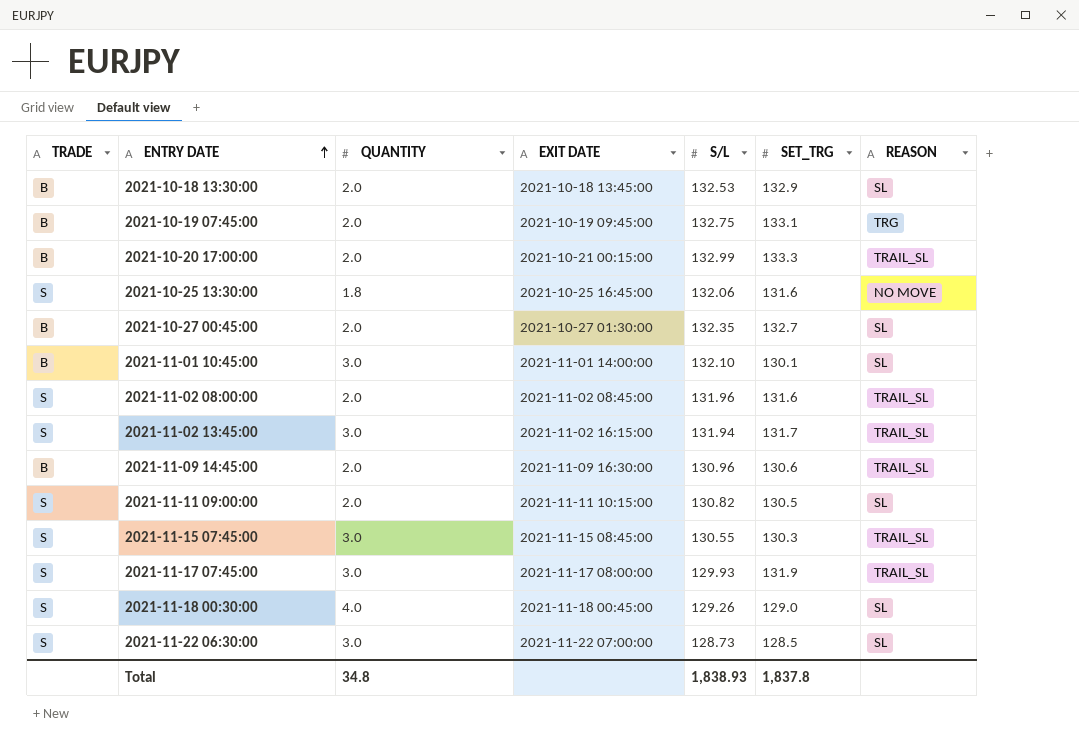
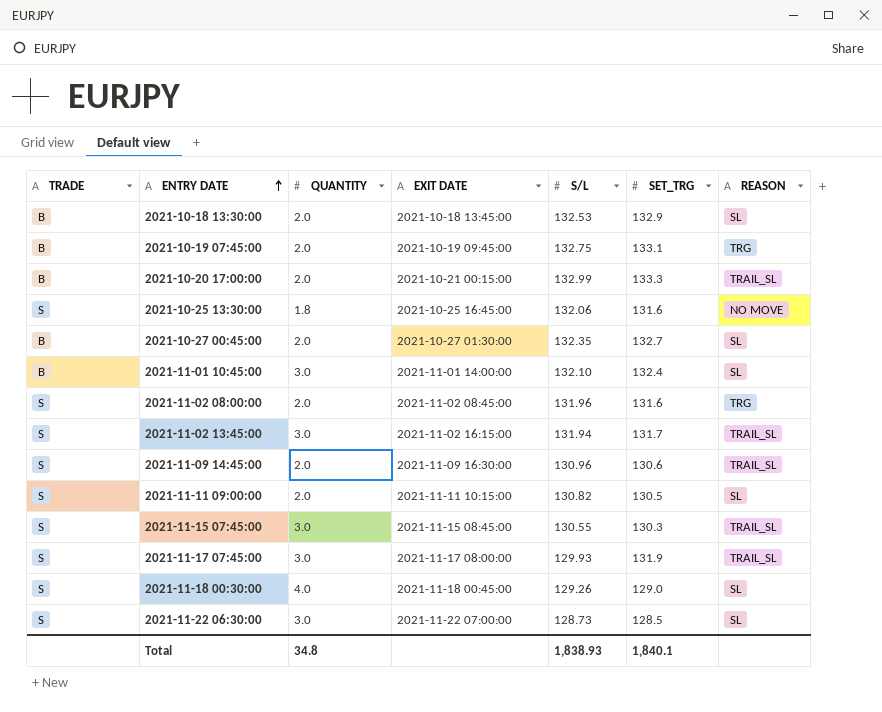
2021-11-01 10:45:00 | SET_TRG: 130.1 -> 132.4
2021-11-02 08:00:00 | REASON: TRAIL_SL -> TRG
2021-11-09 14:45:00 | TRADE: B -> S
Total | SET_TRG: 1,837.8 -> 1,840.1

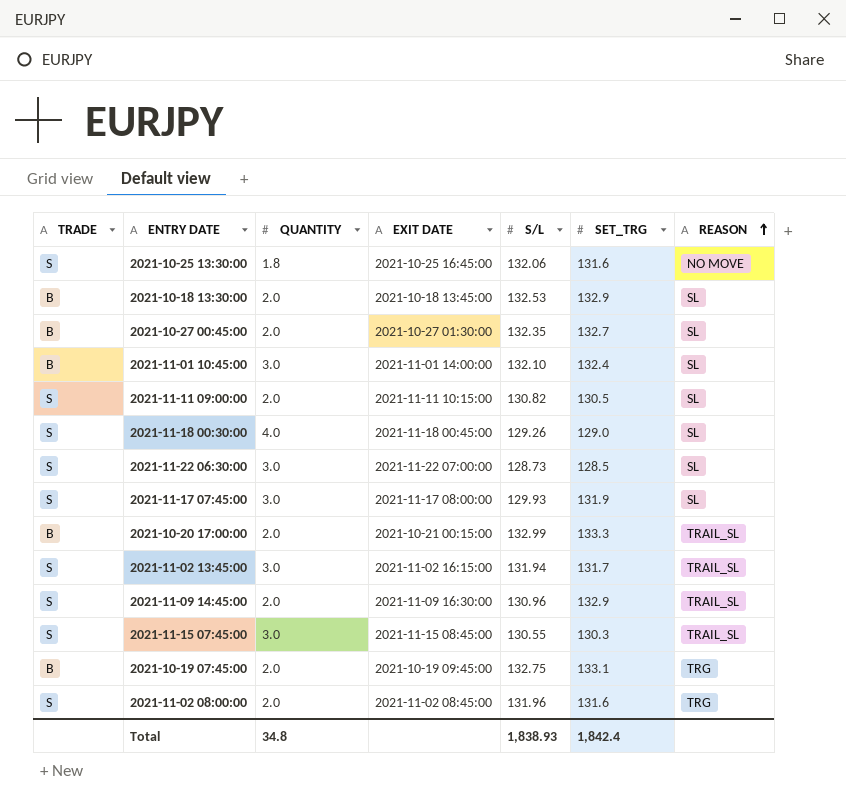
row order: ENTRY DATE ascending -> REASON ascending
2021-11-17 07:45:00 | REASON: TRAIL_SL -> SL
2021-11-09 14:45:00 | SET_TRG: 130.6 -> 132.9
Total | SET_TRG: 1,840.1 -> 1,842.4

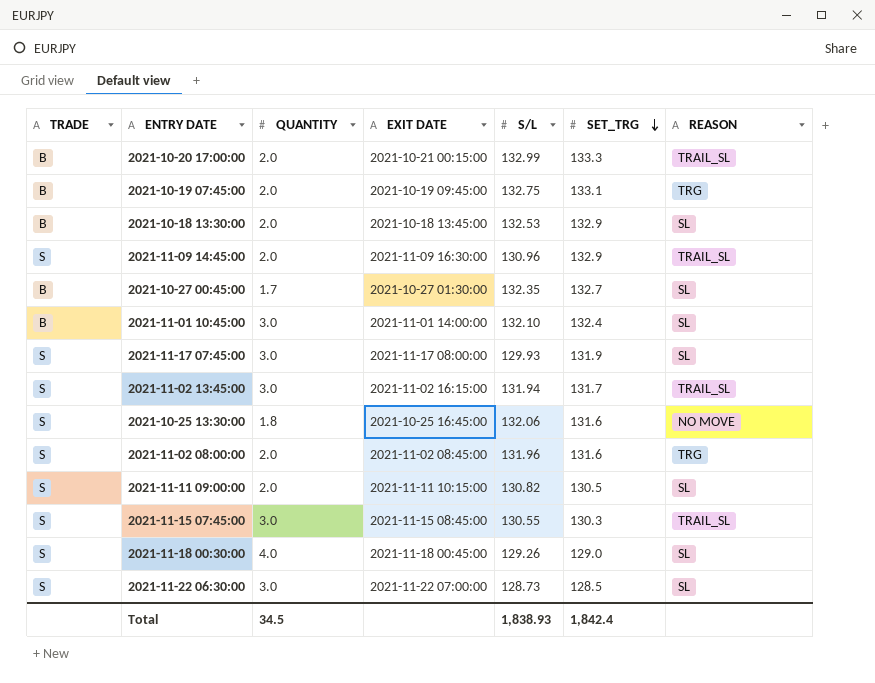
row order: REASON ascending -> SET_TRG descending
2021-10-27 00:45:00 | QUANTITY: 2.0 -> 1.7
Total | QUANTITY: 34.8 -> 34.5

